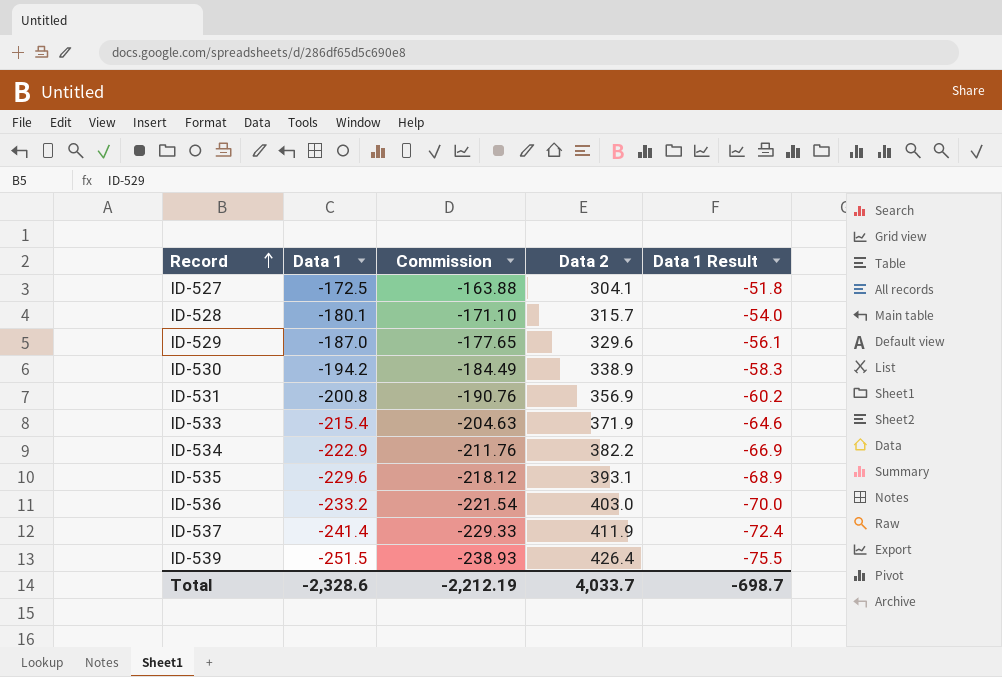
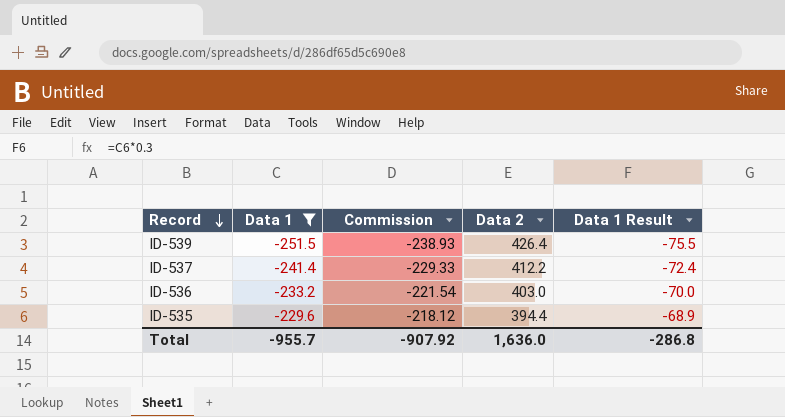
filter: none -> Data 1 <= -229.6
row order: Record ascending -> Record descending
ID-537 | Data 2: 411.9 -> 412.2
ID-535 | Data 2: 393.1 -> 394.4
Total | Data 1: -2,328.6 -> -955.7
Total | Commission: -2,212.19 -> -907.92
Total | Data 2: 4,033.7 -> 1,636.0
Total | Data 1 Result: -698.7 -> -286.8

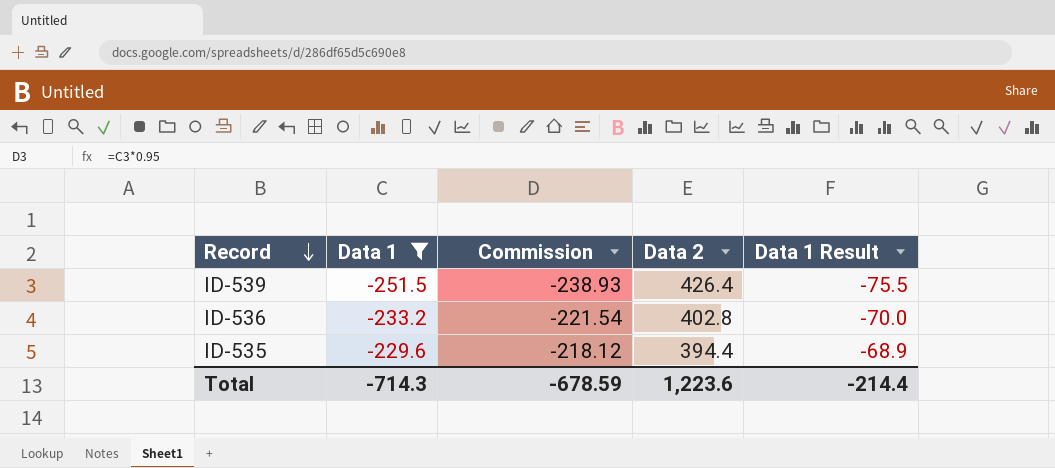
row ID-537: -241.4 | -229.33 | 412.2 | -72.4 -> none
ID-536 | Data 2: 403.0 -> 402.8
Total | Data 1: -955.7 -> -714.3
Total | Commission: -907.92 -> -678.59
Total | Data 2: 1,636.0 -> 1,223.6
Total | Data 1 Result: -286.8 -> -214.4

